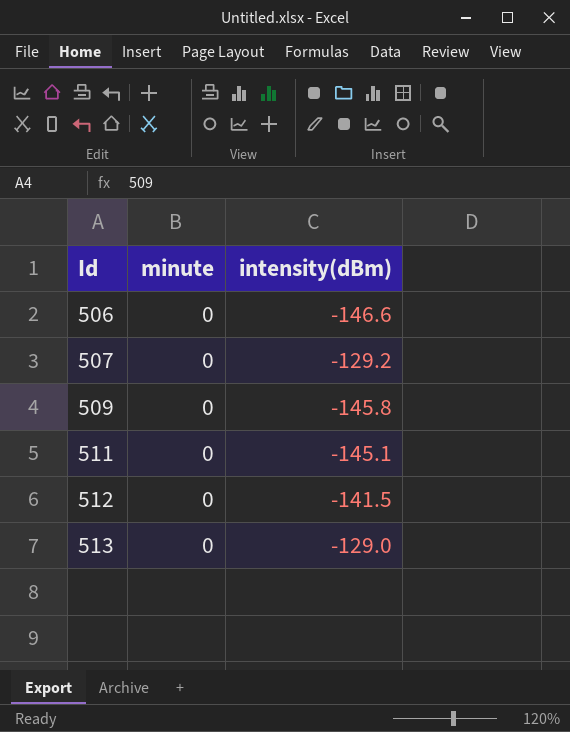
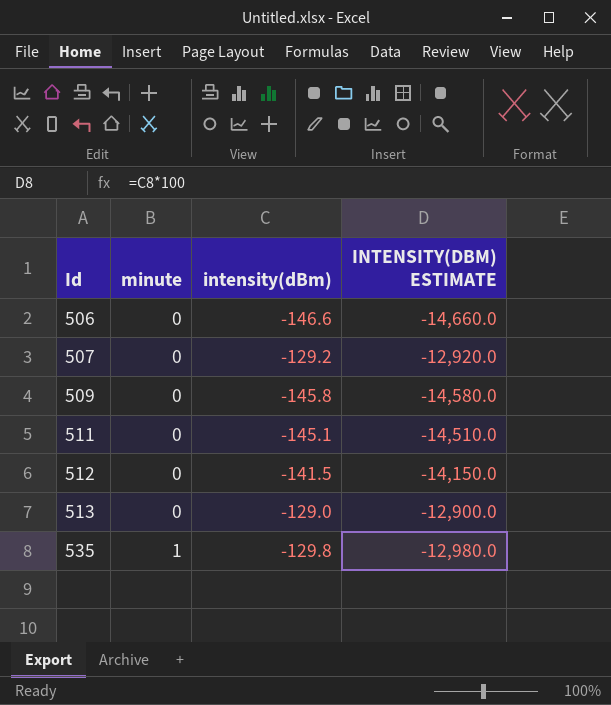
column INTENSITY(DBM) ESTIMATE | formula: none -> [intensity(dBm)] * 100
row 535: none -> 1 | -129.8 | -12,980.0

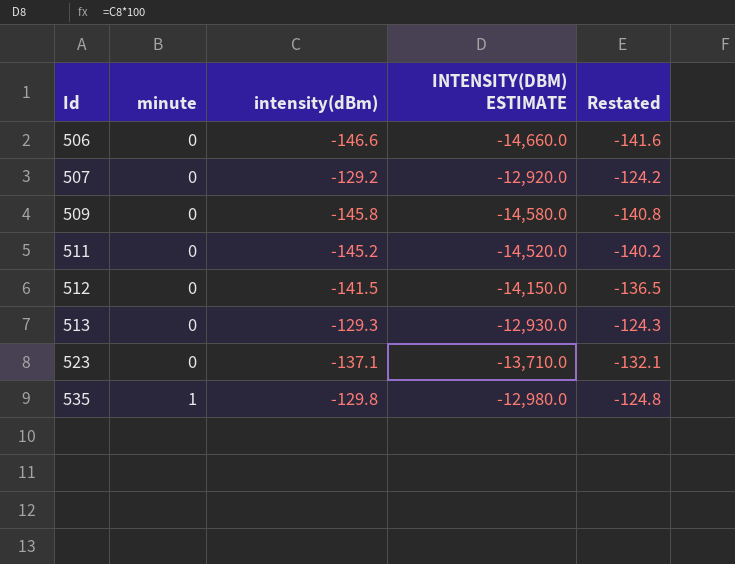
column Restated | formula: none -> [intensity(dBm)] + 5
511 | intensity(dBm): -145.1 -> -145.2
511 | INTENSITY(DBM) ESTIMATE: -14,510.0 -> -14,520.0
513 | intensity(dBm): -129.0 -> -129.3
513 | INTENSITY(DBM) ESTIMATE: -12,900.0 -> -12,930.0
row 523: none -> 0 | -137.1 | -13,710.0 | -132.1

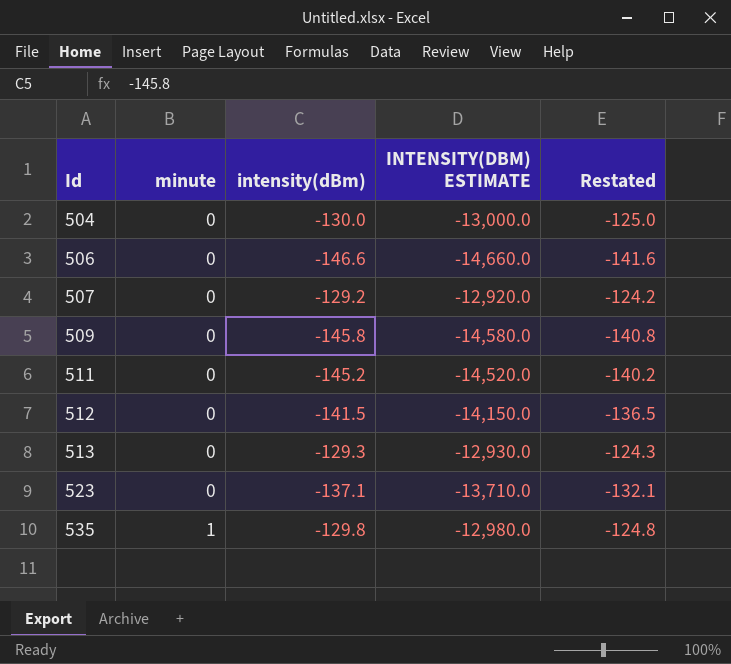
row 504: none -> 0 | -130.0 | -13,000.0 | -125.0

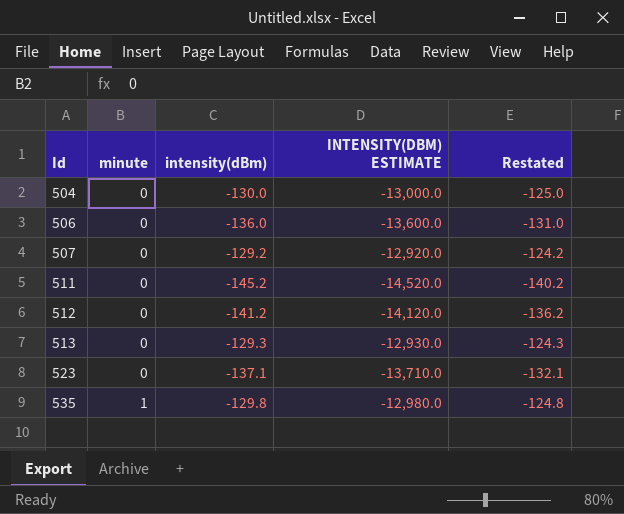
row 509: 0 | -145.8 | -14,580.0 | -140.8 -> none
506 | intensity(dBm): -146.6 -> -136.0
506 | INTENSITY(DBM) ESTIMATE: -14,660.0 -> -13,600.0
506 | Restated: -141.6 -> -131.0
512 | intensity(dBm): -141.5 -> -141.2
512 | INTENSITY(DBM) ESTIMATE: -14,150.0 -> -14,120.0
512 | Restated: -136.5 -> -136.2

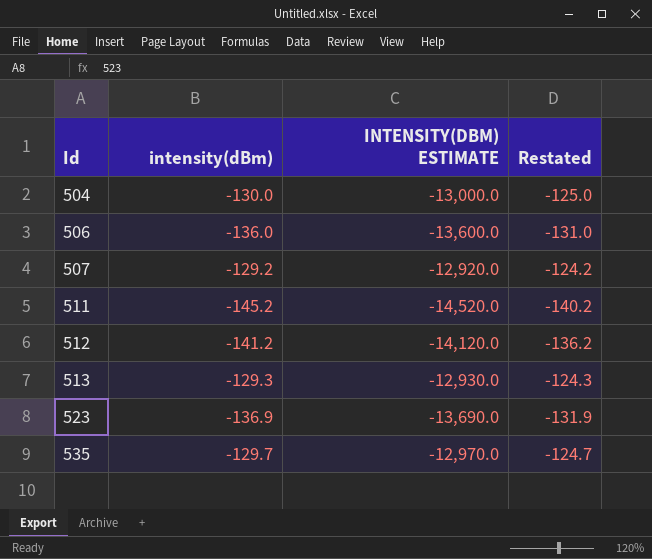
column minute | position: 2 -> none
523 | intensity(dBm): -137.1 -> -136.9
523 | INTENSITY(DBM) ESTIMATE: -13,710.0 -> -13,690.0
523 | Restated: -132.1 -> -131.9
535 | intensity(dBm): -129.8 -> -129.7
535 | INTENSITY(DBM) ESTIMATE: -12,980.0 -> -12,970.0
535 | Restated: -124.8 -> -124.7

